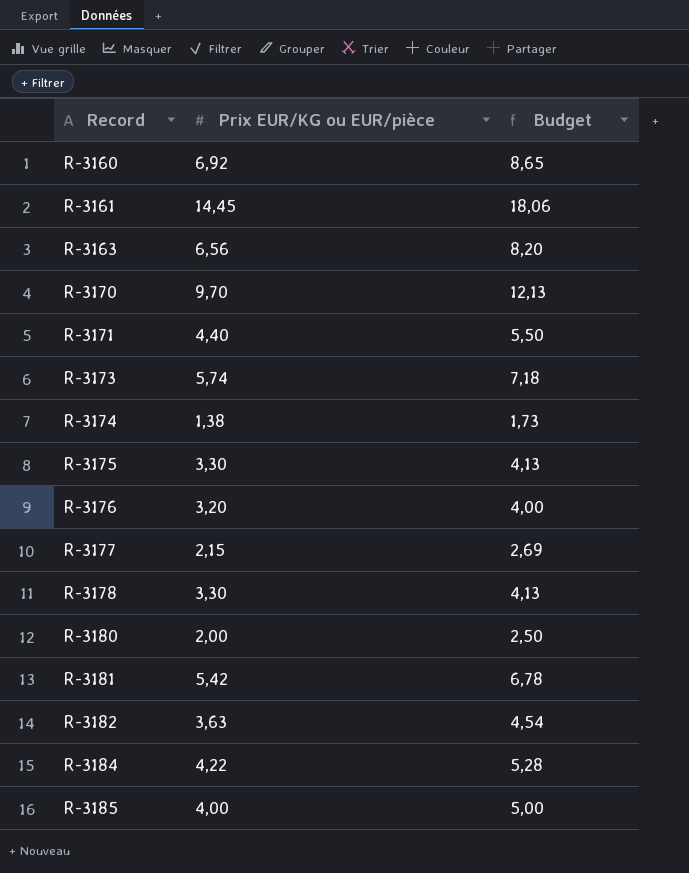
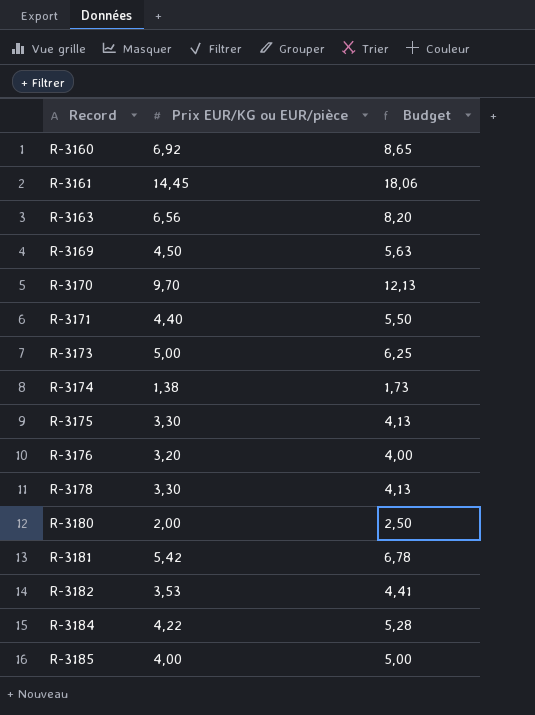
row R-3177: 2,15 | 2,69 -> none
row R-3169: none -> 4,50 | 5,63
R-3173 | Prix EUR/KG ou EUR/pièce: 5,74 -> 5,00
R-3173 | Budget: 7,18 -> 6,25
R-3182 | Prix EUR/KG ou EUR/pièce: 3,63 -> 3,53
R-3182 | Budget: 4,54 -> 4,41

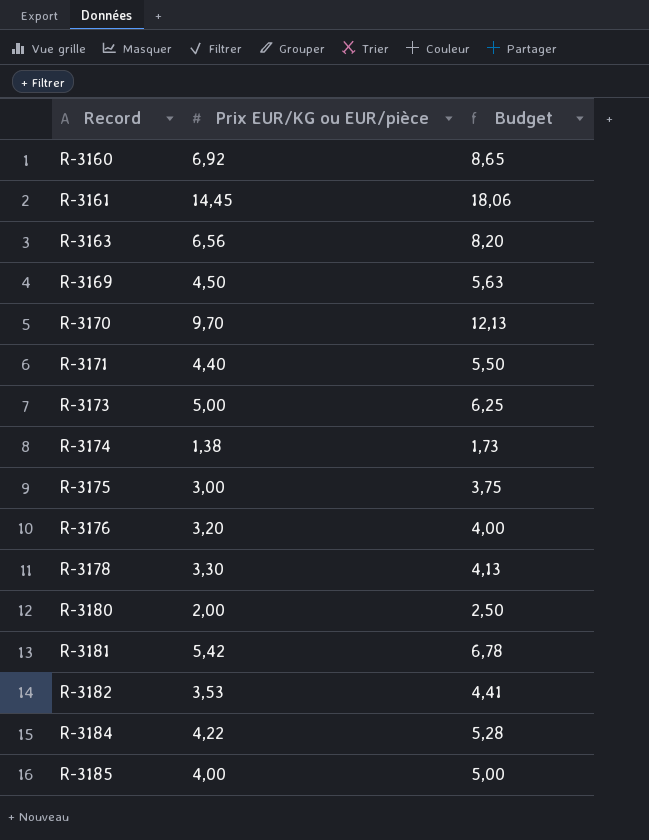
R-3175 | Prix EUR/KG ou EUR/pièce: 3,30 -> 3,00
R-3175 | Budget: 4,13 -> 3,75

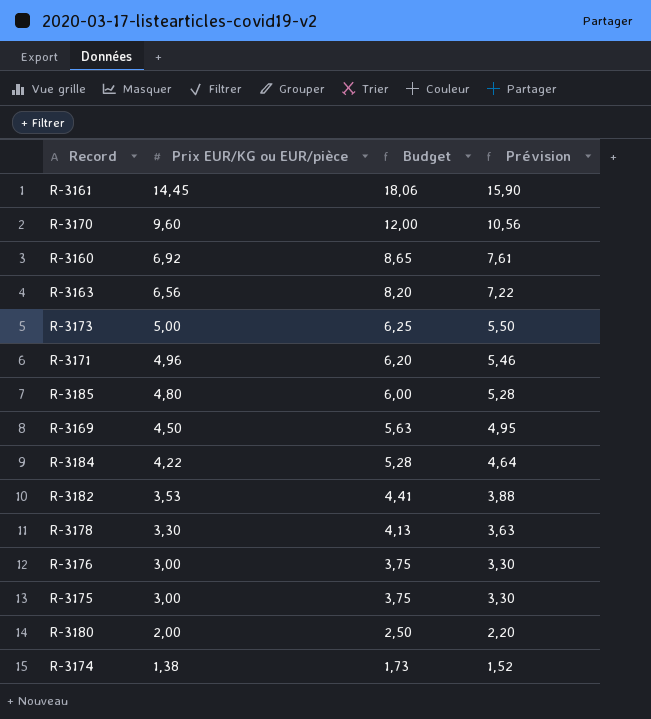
row order: Record ascending -> Prix EUR/KG ou EUR/pièce descending
column Prévision | formula: none -> [Prix EUR/KG ou EUR/pièce] * 1,1
row R-3181: 5,42 | 6,78 -> none
R-3170 | Prix EUR/KG ou EUR/pièce: 9,70 -> 9,60
R-3170 | Budget: 12,13 -> 12,00
R-3171 | Prix EUR/KG ou EUR/pièce: 4,40 -> 4,96
R-3171 | Budget: 5,50 -> 6,20
R-3185 | Prix EUR/KG ou EUR/pièce: 4,00 -> 4,80
R-3185 | Budget: 5,00 -> 6,00
R-3176 | Prix EUR/KG ou EUR/pièce: 3,20 -> 3,00
R-3176 | Budget: 4,00 -> 3,75

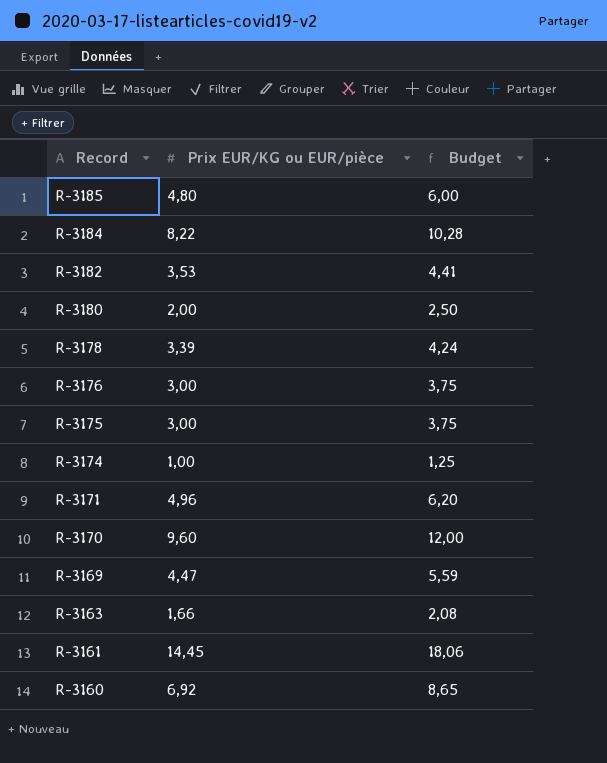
row order: Prix EUR/KG ou EUR/pièce descending -> Record descending
column Prévision | formula: [Prix EUR/KG ou EUR/pièce] * 1,1 -> none
row R-3173: 5,00 | 6,25 | 5,50 -> none
R-3184 | Prix EUR/KG ou EUR/pièce: 4,22 -> 8,22
R-3184 | Budget: 5,28 -> 10,28
R-3178 | Prix EUR/KG ou EUR/pièce: 3,30 -> 3,39
R-3178 | Budget: 4,13 -> 4,24
R-3174 | Prix EUR/KG ou EUR/pièce: 1,38 -> 1,00
R-3174 | Budget: 1,73 -> 1,25
R-3169 | Prix EUR/KG ou EUR/pièce: 4,50 -> 4,47
R-3169 | Budget: 5,63 -> 5,59
R-3163 | Prix EUR/KG ou EUR/pièce: 6,56 -> 1,66
R-3163 | Budget: 8,20 -> 2,08

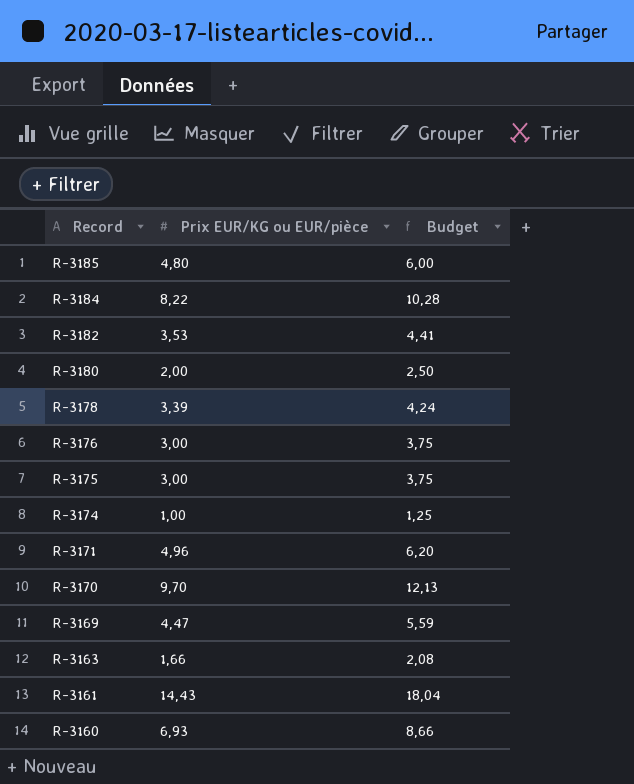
R-3170 | Prix EUR/KG ou EUR/pièce: 9,60 -> 9,70
R-3170 | Budget: 12,00 -> 12,13
R-3161 | Prix EUR/KG ou EUR/pièce: 14,45 -> 14,43
R-3161 | Budget: 18,06 -> 18,04
R-3160 | Prix EUR/KG ou EUR/pièce: 6,92 -> 6,93
R-3160 | Budget: 8,65 -> 8,66

